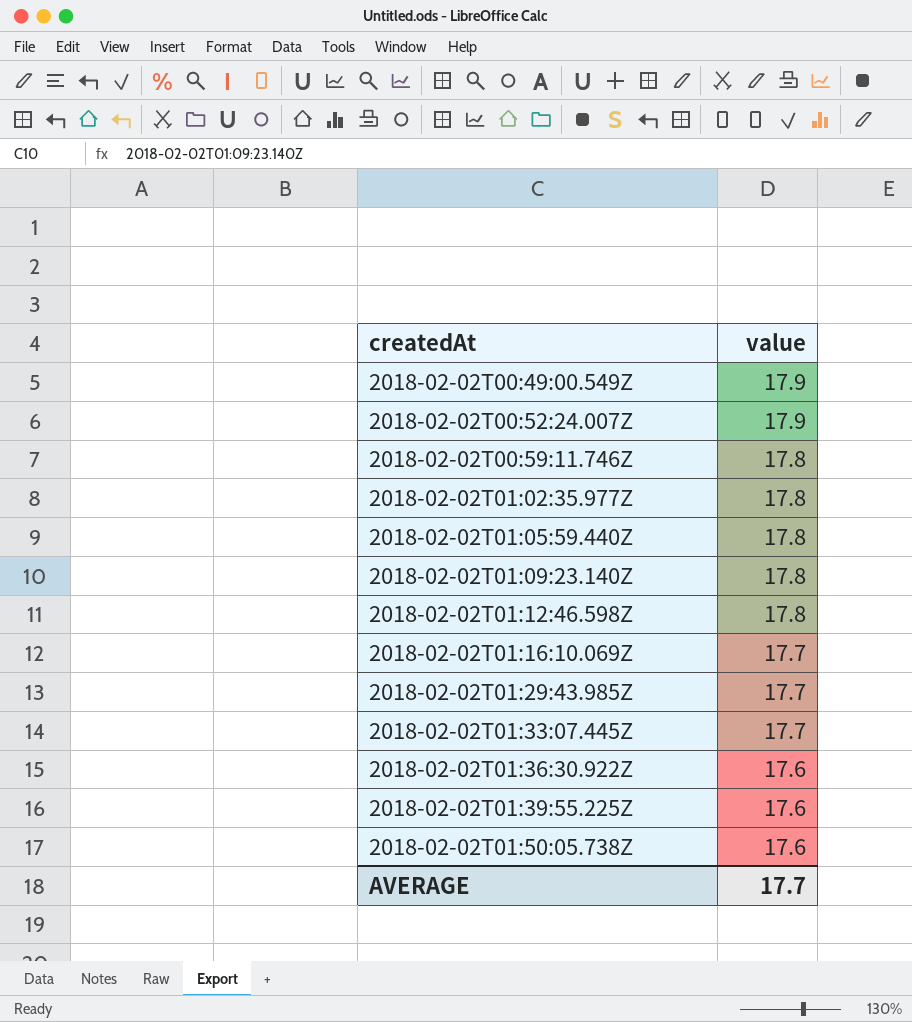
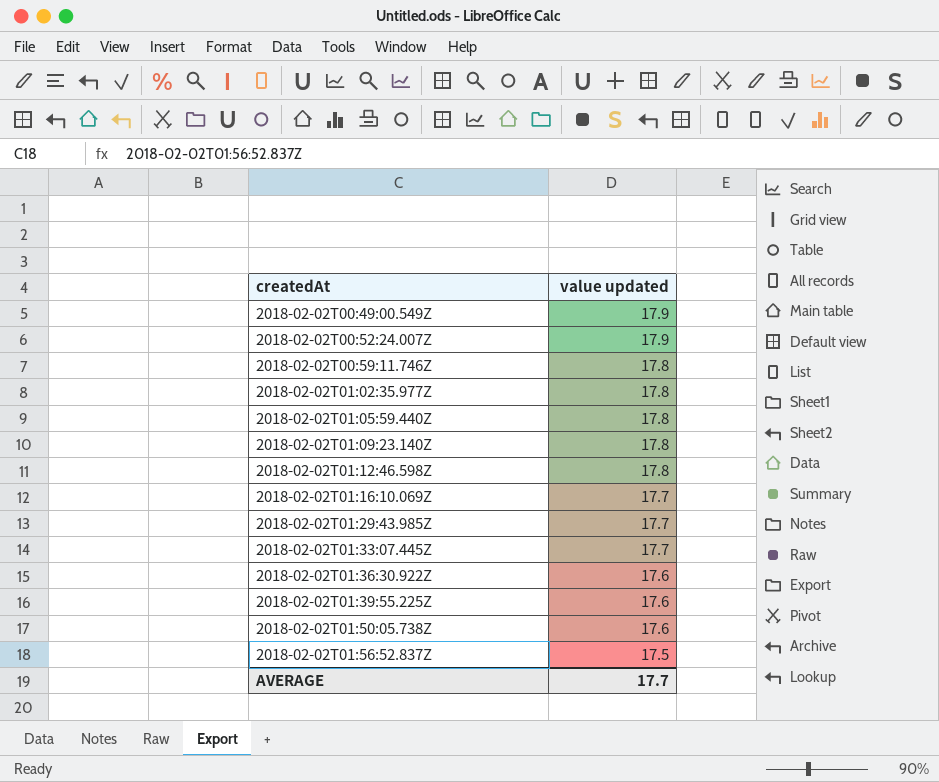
column name: value -> value updated
row 2018-02-02T01:56:52.837Z: none -> 17.5

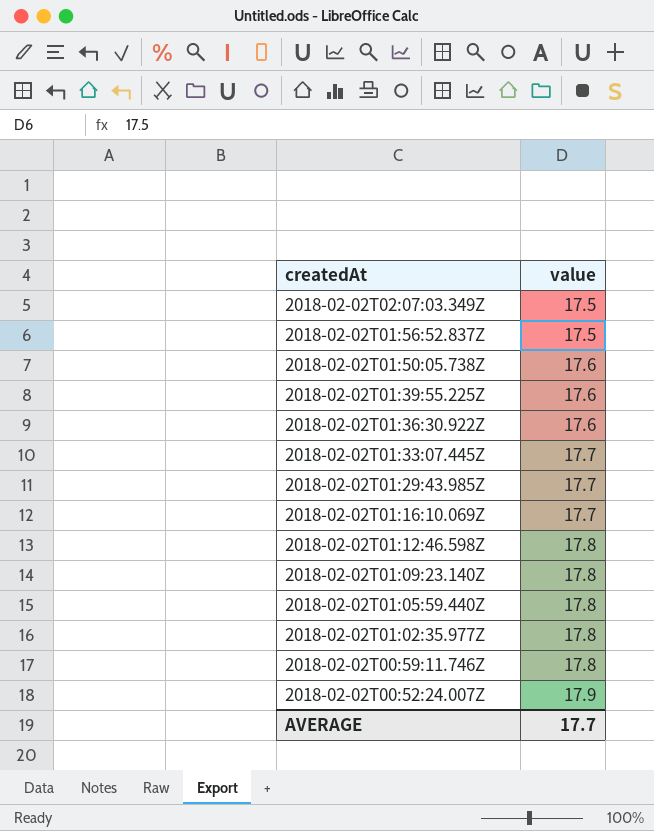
row order: createdAt ascending -> createdAt descending
column name: value updated -> value
row 2018-02-02T00:49:00.549Z: 17.9 -> none
row 2018-02-02T02:07:03.349Z: none -> 17.5

